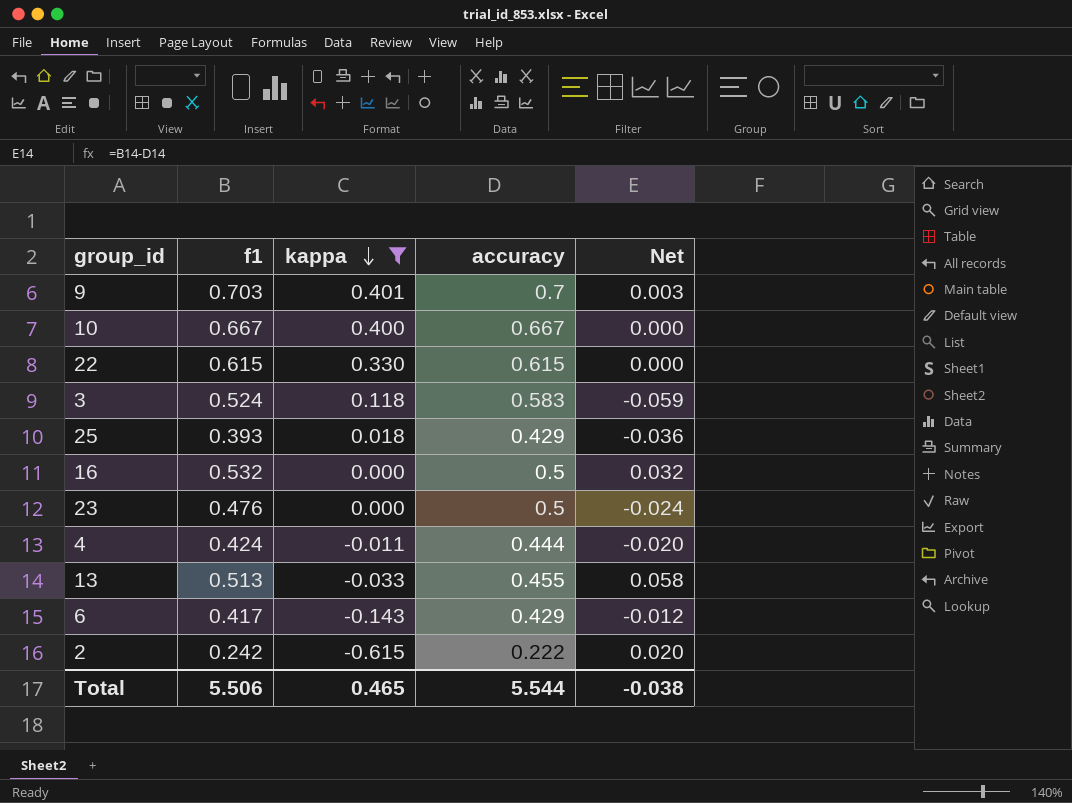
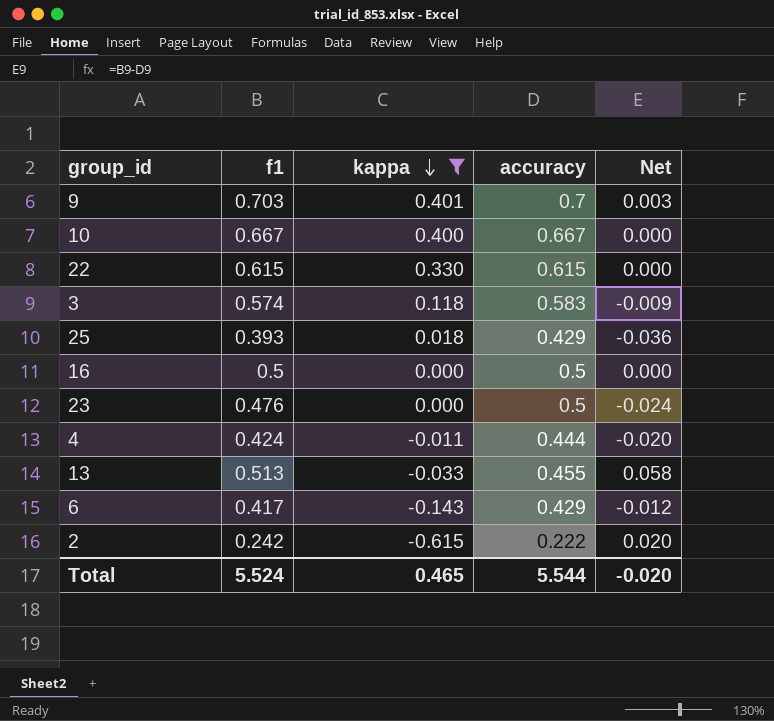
3 | f1: 0.524 -> 0.574
3 | Net: -0.059 -> -0.009
16 | f1: 0.532 -> 0.5
16 | Net: 0.032 -> 0.000
Total | f1: 5.506 -> 5.524
Total | Net: -0.038 -> -0.020

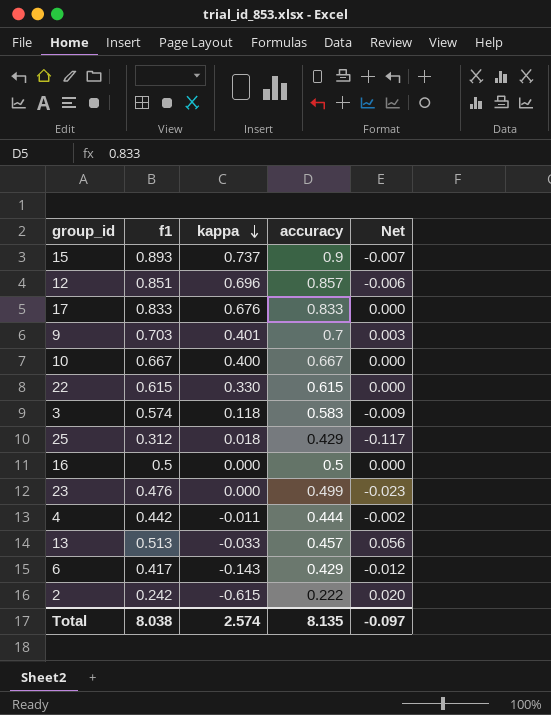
filter: kappa <= 0.401 -> none
25 | f1: 0.393 -> 0.312
25 | Net: -0.036 -> -0.117
23 | accuracy: 0.5 -> 0.499
23 | Net: -0.024 -> -0.023
4 | f1: 0.424 -> 0.442
4 | Net: -0.020 -> -0.002
13 | accuracy: 0.455 -> 0.457
13 | Net: 0.058 -> 0.056
Total | f1: 5.524 -> 8.038
Total | kappa: 0.465 -> 2.574
Total | accuracy: 5.544 -> 8.135
Total | Net: -0.020 -> -0.097

